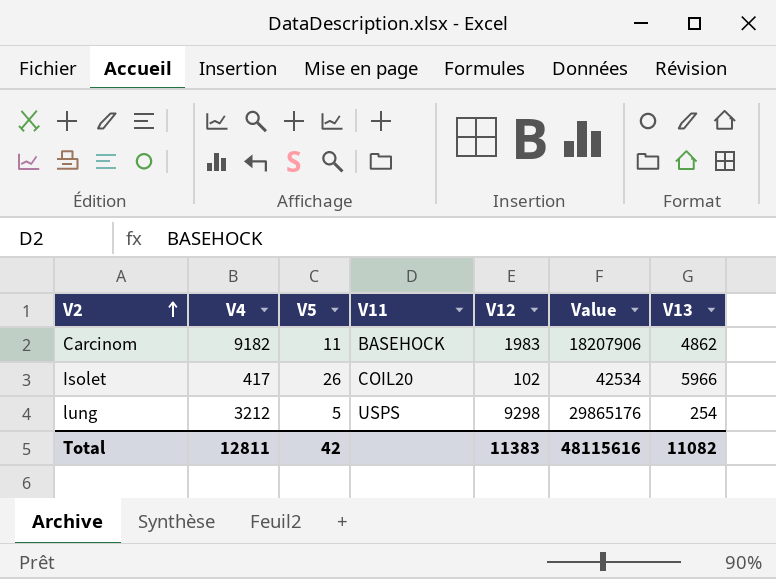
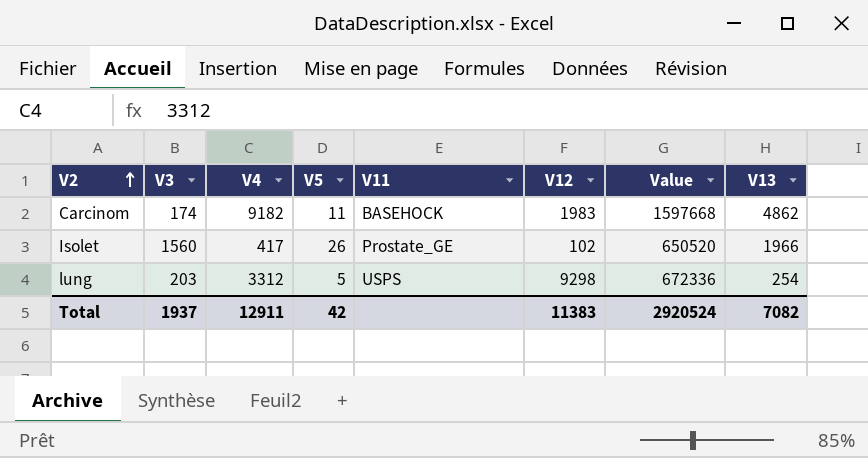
column V3 | position: none -> 2
column Value | formula: [V4] * [V12] -> [V3] * [V4]
Isolet | V11: COIL20 -> Prostate_GE
Isolet | V13: 5966 -> 1966
lung | V4: 3212 -> 3312
Total | V4: 12811 -> 12911
Total | Value: 48115616 -> 2920524
Total | V13: 11082 -> 7082

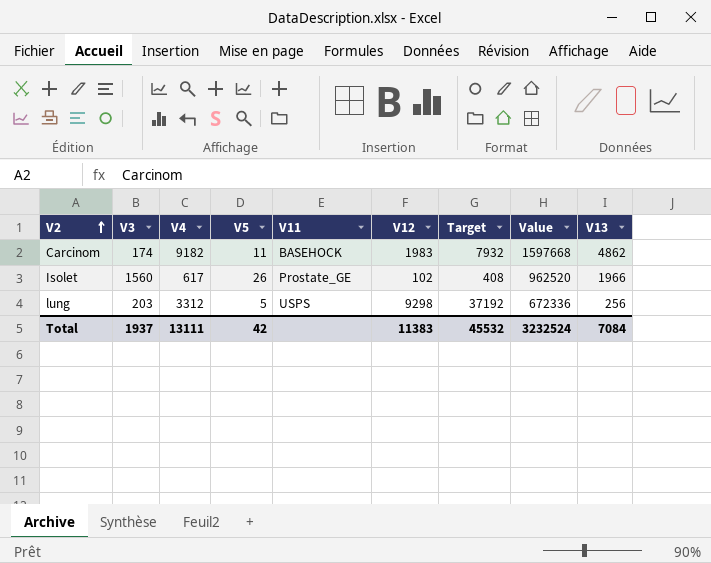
column Target | formula: none -> [V12] * 4
Isolet | V4: 417 -> 617
Isolet | Value: 650520 -> 962520
lung | V13: 254 -> 256
Total | V4: 12911 -> 13111
Total | Value: 2920524 -> 3232524
Total | V13: 7082 -> 7084

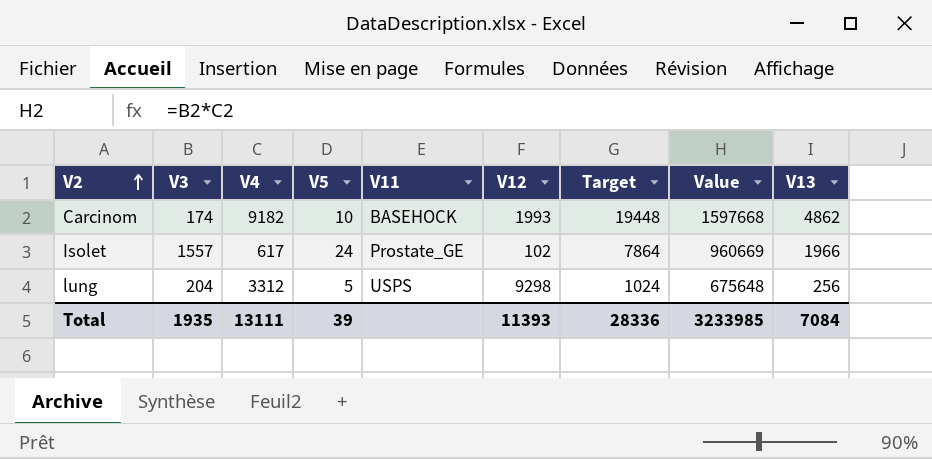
column Target | formula: [V12] * 4 -> [V13] * 4
Carcinom | V5: 11 -> 10
Carcinom | V12: 1983 -> 1993
Isolet | V3: 1560 -> 1557
Isolet | V5: 26 -> 24
Isolet | Value: 962520 -> 960669
lung | V3: 203 -> 204
lung | Value: 672336 -> 675648
Total | V3: 1937 -> 1935
Total | V5: 42 -> 39
Total | V12: 11383 -> 11393
Total | Target: 45532 -> 28336
Total | Value: 3232524 -> 3233985

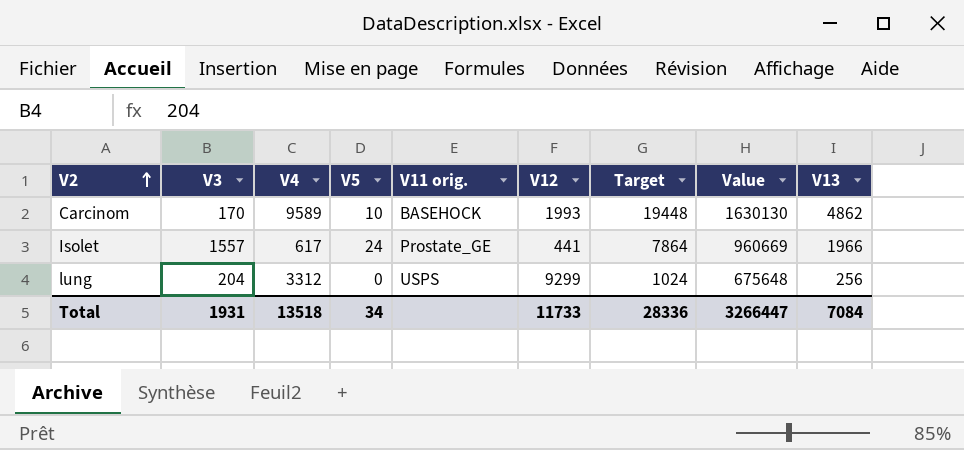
column name: V11 -> V11 orig.
Carcinom | V3: 174 -> 170
Carcinom | V4: 9182 -> 9589
Carcinom | Value: 1597668 -> 1630130
Isolet | V12: 102 -> 441
lung | V5: 5 -> 0
lung | V12: 9298 -> 9299
Total | V3: 1935 -> 1931
Total | V4: 13111 -> 13518
Total | V5: 39 -> 34
Total | V12: 11393 -> 11733
Total | Value: 3233985 -> 3266447

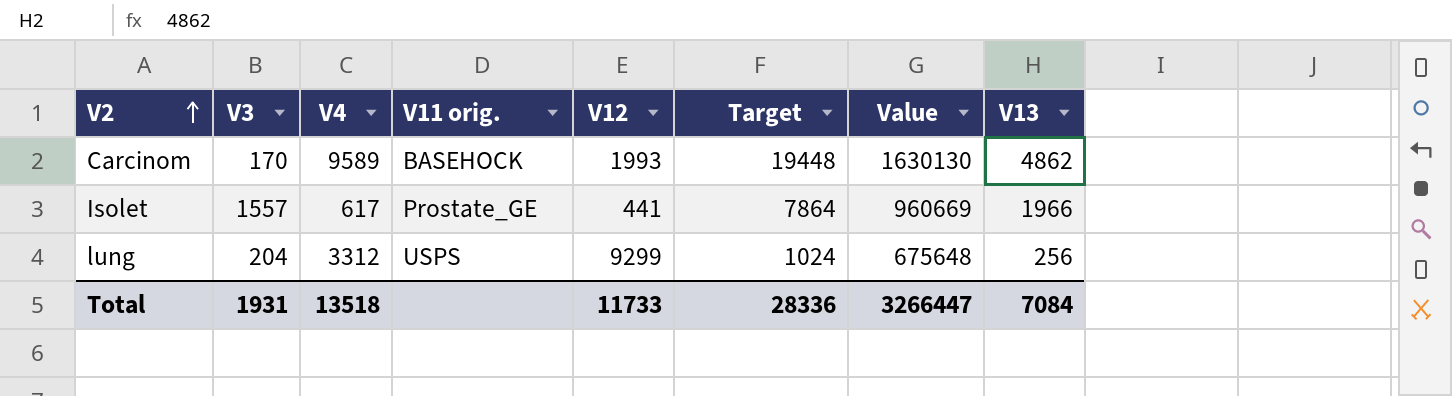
column V5 | position: 4 -> none

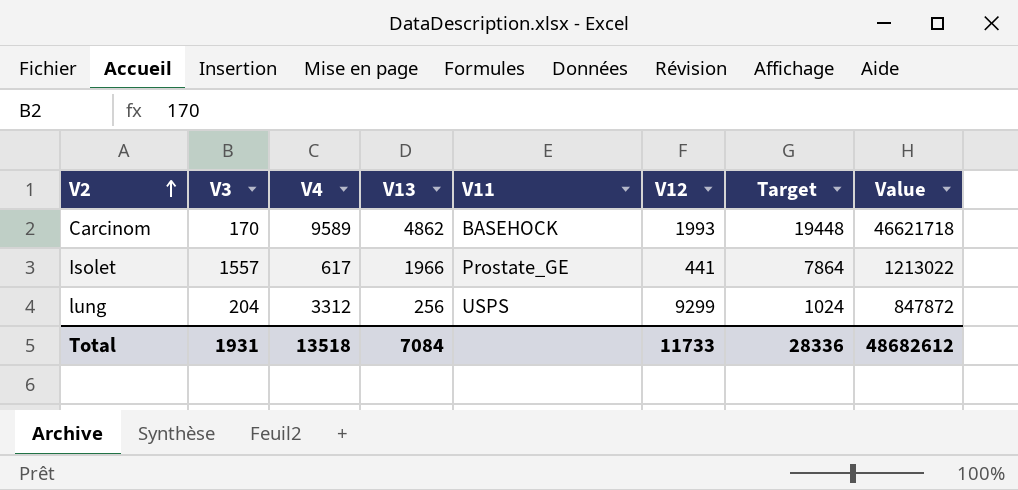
column V13 | position: 8 -> 4
column name: V11 orig. -> V11
column Value | formula: [V3] * [V4] -> [V4] * [V13]
Total | Value: 3266447 -> 48682612

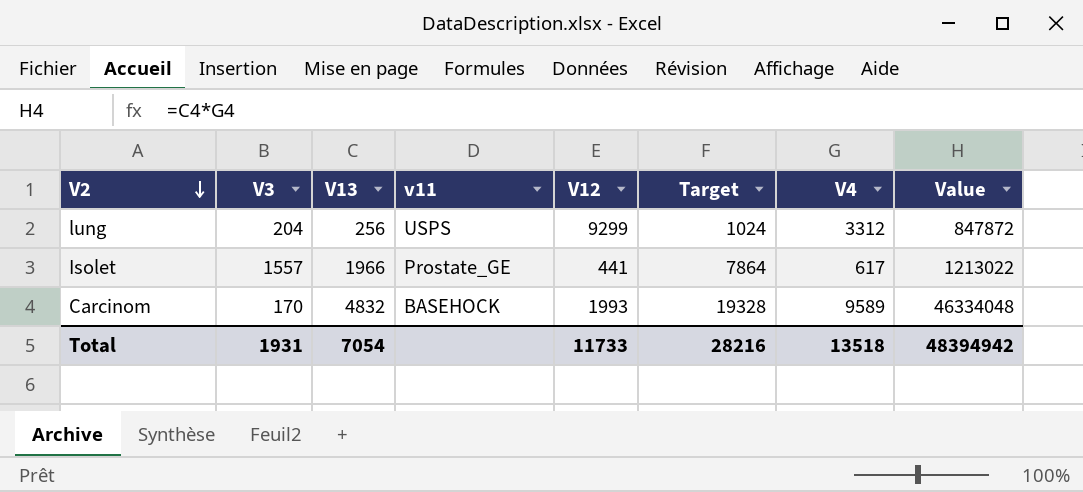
row order: V2 ascending -> V2 descending
column name: V11 -> v11
column V4 | position: 3 -> 7
Carcinom | V13: 4862 -> 4832
Carcinom | Target: 19448 -> 19328
Carcinom | Value: 46621718 -> 46334048
Total | V13: 7084 -> 7054
Total | Target: 28336 -> 28216
Total | Value: 48682612 -> 48394942

